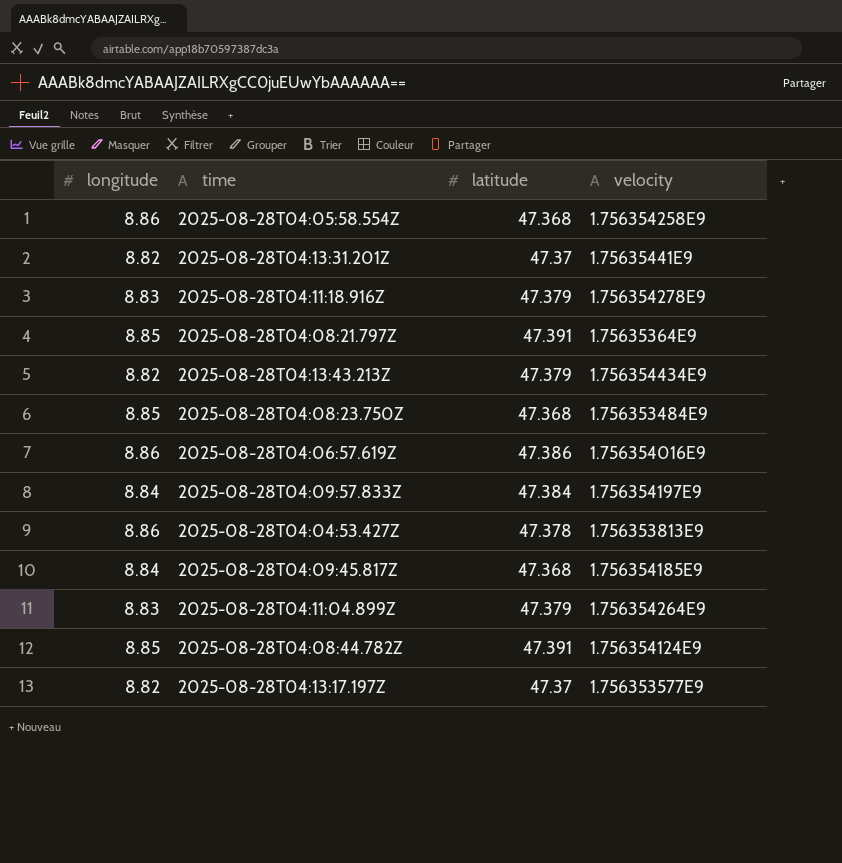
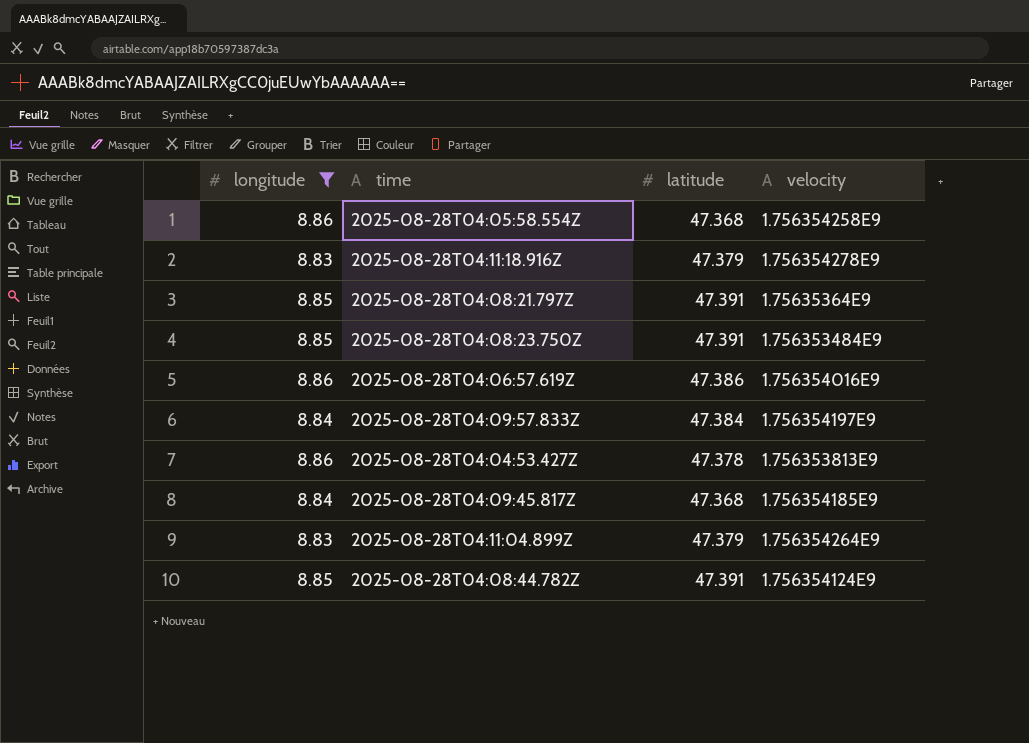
filter: none -> longitude != 8.82
2025-08-28T04:08:23.750Z | latitude: 47.368 -> 47.391

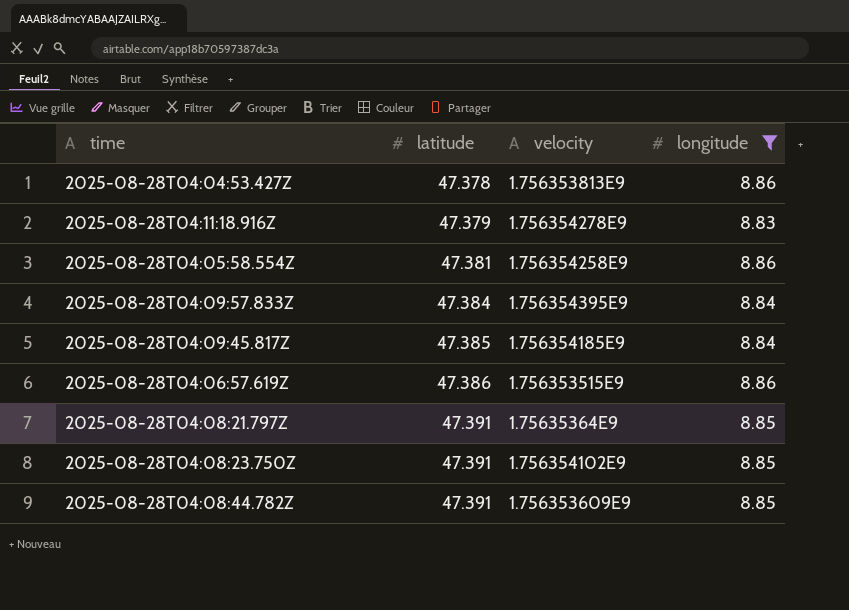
row order: none -> latitude ascending
column longitude | position: 1 -> 4
row 2025-08-28T04:11:04.899Z: 8.83 | 47.379 | 1.756354264E9 -> none
2025-08-28T04:05:58.554Z | latitude: 47.368 -> 47.381
2025-08-28T04:09:57.833Z | velocity: 1.756354197E9 -> 1.756354395E9
2025-08-28T04:09:45.817Z | latitude: 47.368 -> 47.385
2025-08-28T04:06:57.619Z | velocity: 1.756354016E9 -> 1.756353515E9
2025-08-28T04:08:23.750Z | velocity: 1.756353484E9 -> 1.756354102E9
2025-08-28T04:08:44.782Z | velocity: 1.756354124E9 -> 1.756353609E9

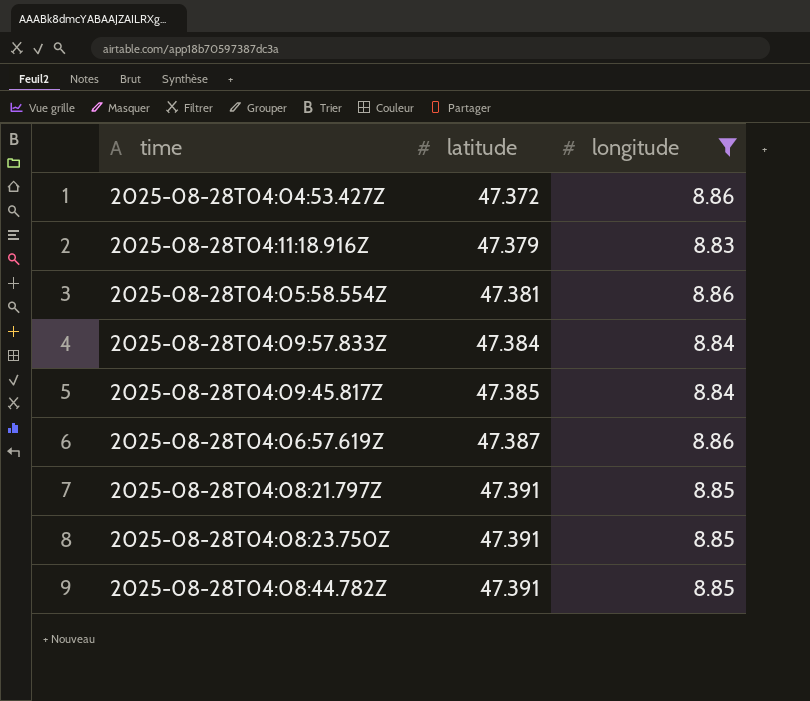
column velocity | position: 3 -> none
2025-08-28T04:04:53.427Z | latitude: 47.378 -> 47.372
2025-08-28T04:06:57.619Z | latitude: 47.386 -> 47.387

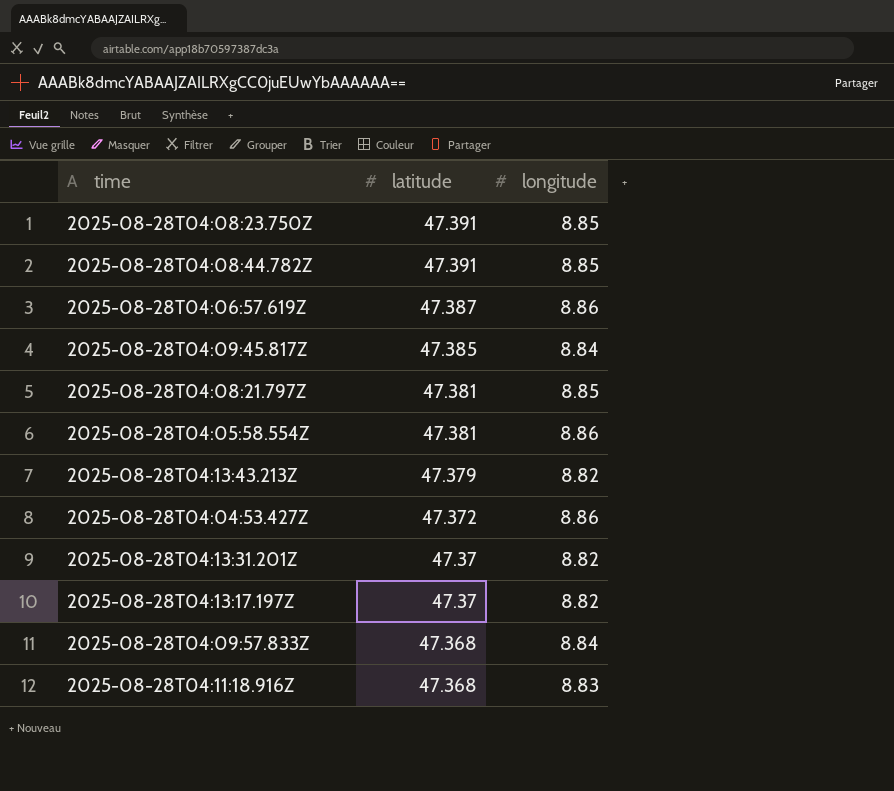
filter: longitude != 8.82 -> none
row order: latitude ascending -> latitude descending
2025-08-28T04:08:21.797Z | latitude: 47.391 -> 47.381
2025-08-28T04:09:57.833Z | latitude: 47.384 -> 47.368
2025-08-28T04:11:18.916Z | latitude: 47.379 -> 47.368

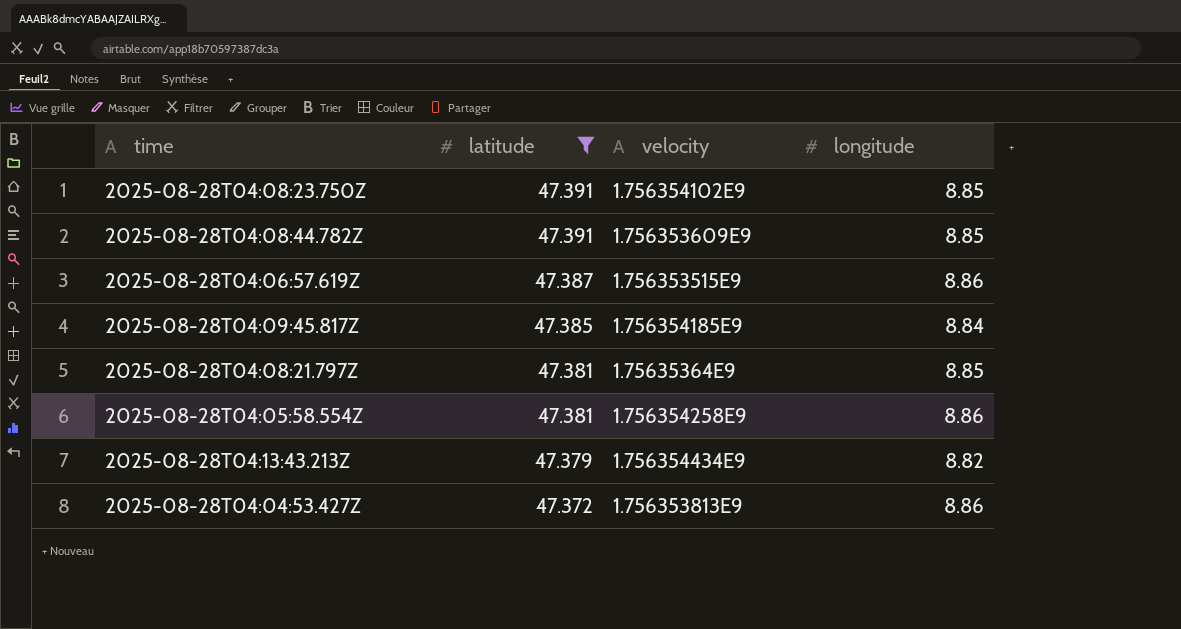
filter: none -> latitude >= 47.372
column velocity | position: none -> 3

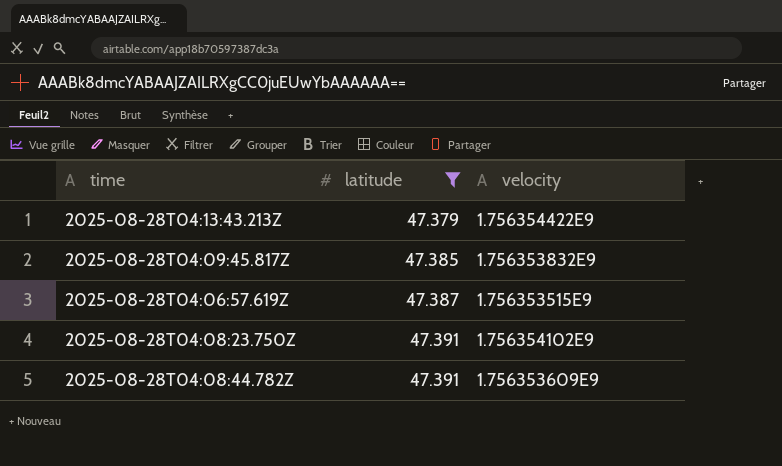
row order: latitude descending -> latitude ascending
column longitude | position: 4 -> none
row 2025-08-28T04:08:21.797Z: 47.381 | 1.75635364E9 | 8.85 -> none
row 2025-08-28T04:05:58.554Z: 47.381 | 1.756354258E9 | 8.86 -> none
row 2025-08-28T04:04:53.427Z: 47.372 | 1.756353813E9 | 8.86 -> none
2025-08-28T04:13:43.213Z | velocity: 1.756354434E9 -> 1.756354422E9
2025-08-28T04:09:45.817Z | velocity: 1.756354185E9 -> 1.756353832E9

